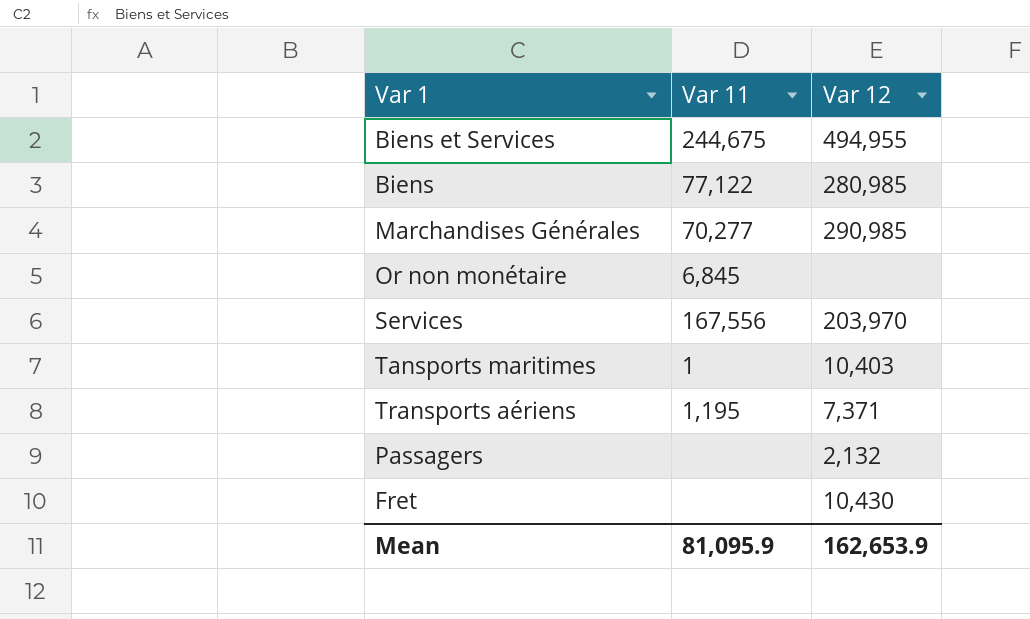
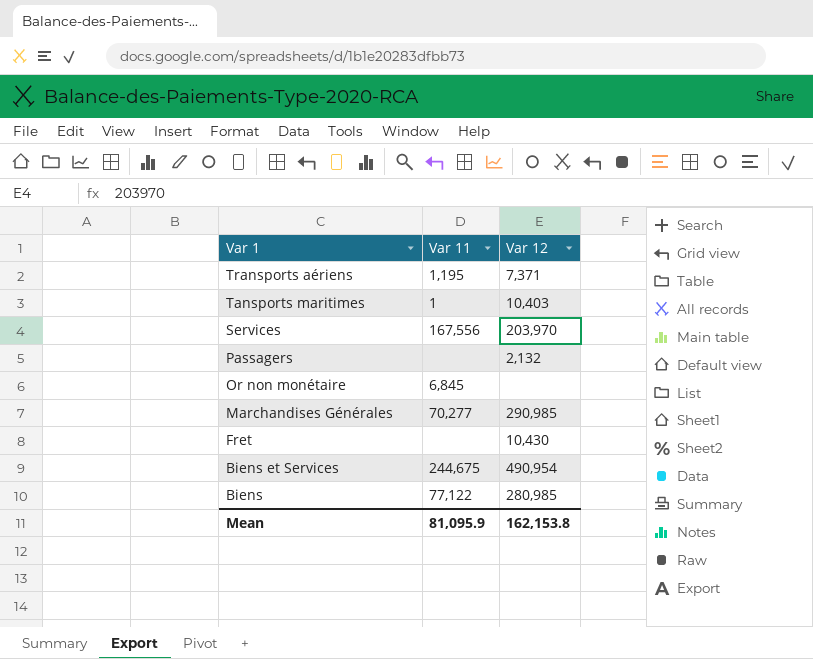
row order: none -> Var 1 descending
Biens et Services | Var 12: 494,955 -> 490,954
Mean | Var 12: 162,653.9 -> 162,153.8

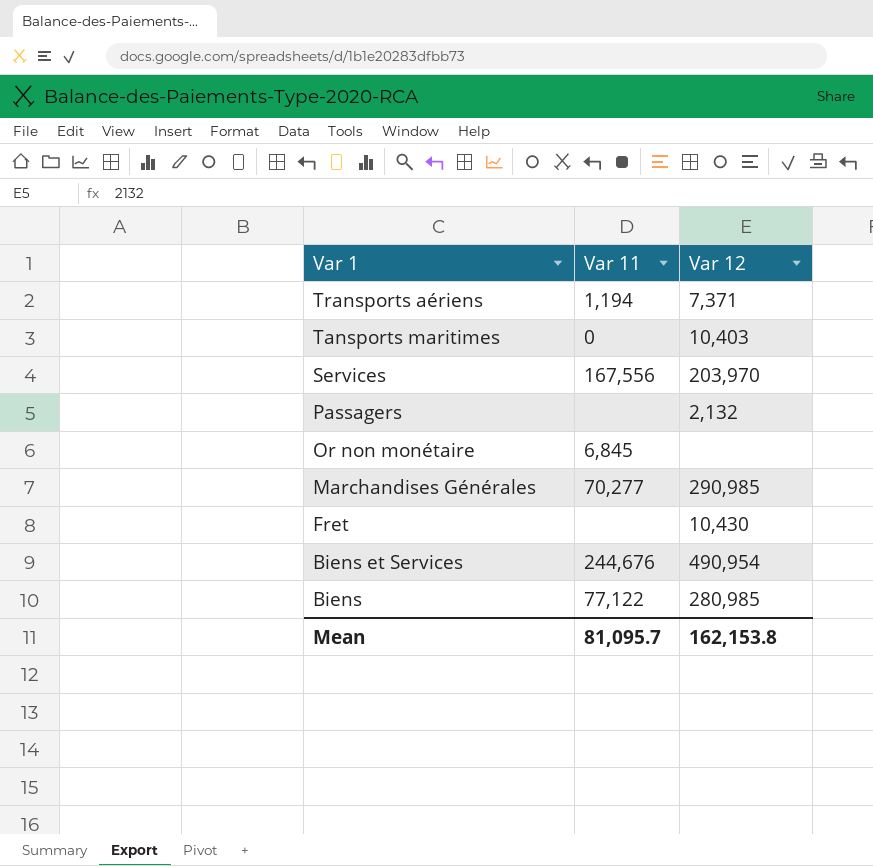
Transports aériens | Var 11: 1,195 -> 1,194
Tansports maritimes | Var 11: 1 -> 0
Biens et Services | Var 11: 244,675 -> 244,676
Mean | Var 11: 81,095.9 -> 81,095.7

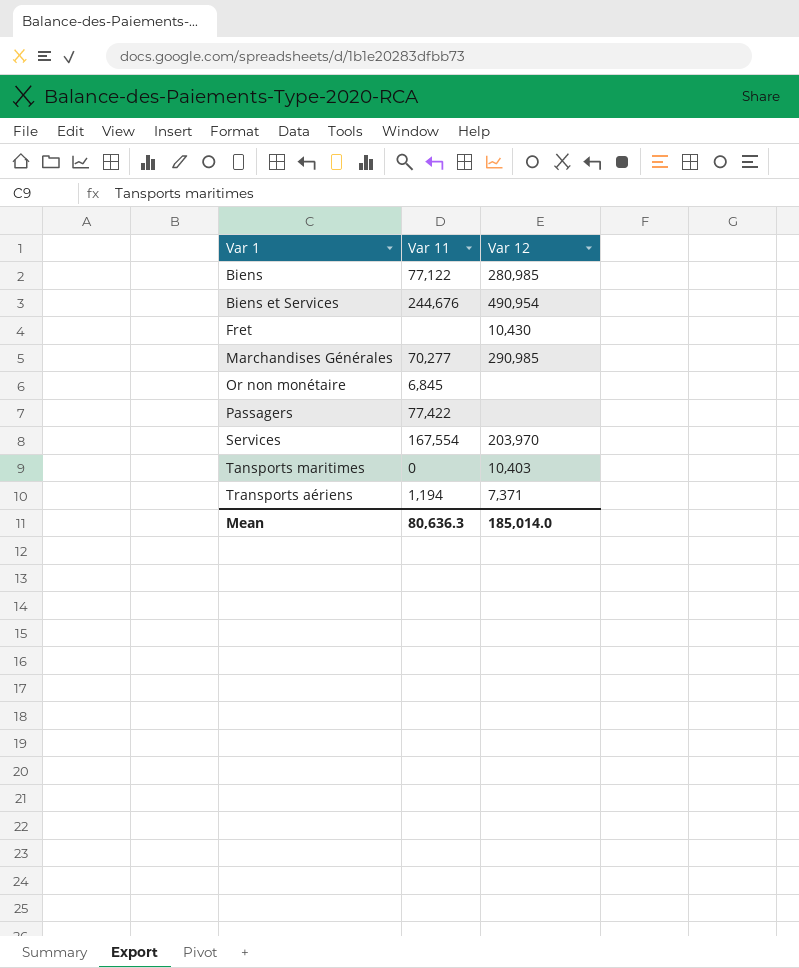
row order: Var 1 descending -> Var 1 ascending
Passagers | Var 11: none -> 77,422
Passagers | Var 12: 2,132 -> none
Services | Var 11: 167,556 -> 167,554
Mean | Var 11: 81,095.7 -> 80,636.3
Mean | Var 12: 162,153.8 -> 185,014.0

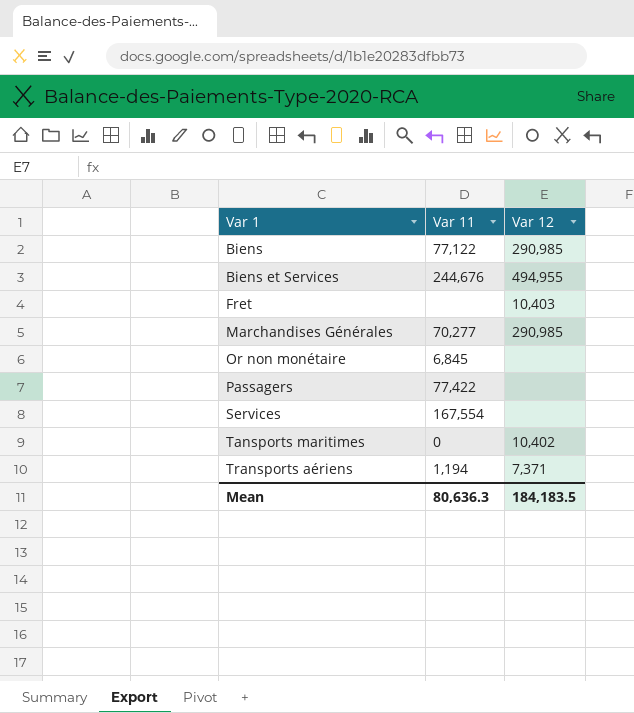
Biens | Var 12: 280,985 -> 290,985
Biens et Services | Var 12: 490,954 -> 494,955
Fret | Var 12: 10,430 -> 10,403
Services | Var 12: 203,970 -> none
Tansports maritimes | Var 12: 10,403 -> 10,402
Mean | Var 12: 185,014.0 -> 184,183.5

